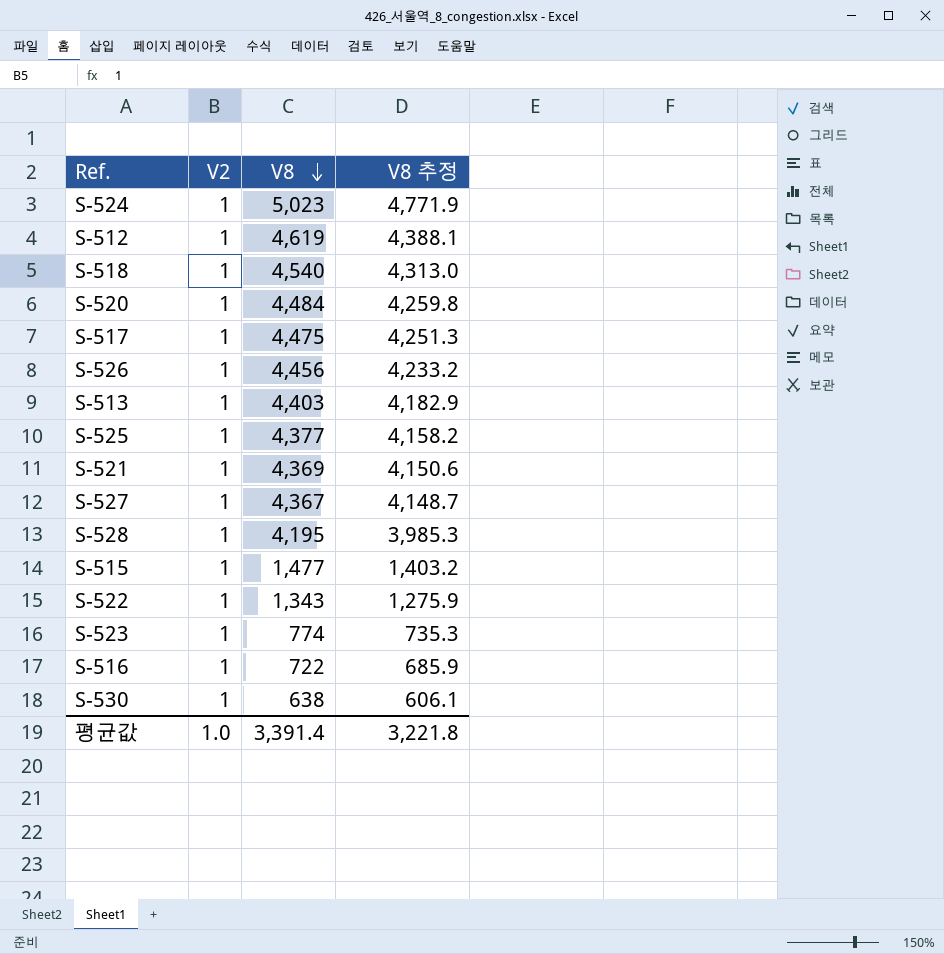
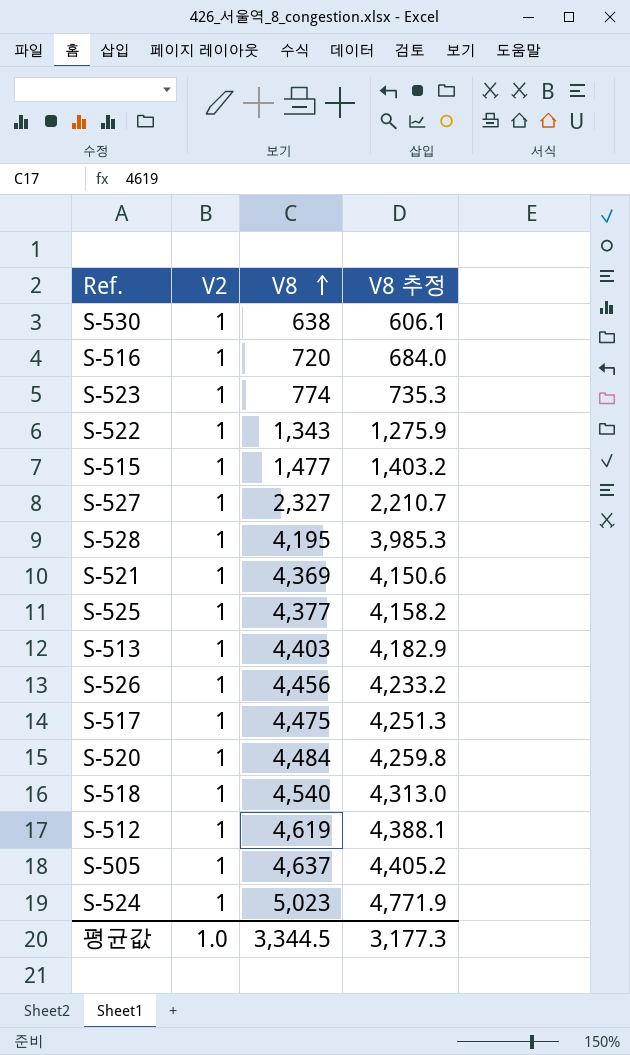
row order: V8 descending -> V8 ascending
S-516 | V8: 722 -> 720
S-516 | V8 추정: 685.9 -> 684.0
S-527 | V8: 4,367 -> 2,327
S-527 | V8 추정: 4,148.7 -> 2,210.7
row S-505: none -> 1 | 4,637 | 4,405.2
평균값 | V8: 3,391.4 -> 3,344.5
평균값 | V8 추정: 3,221.8 -> 3,177.3

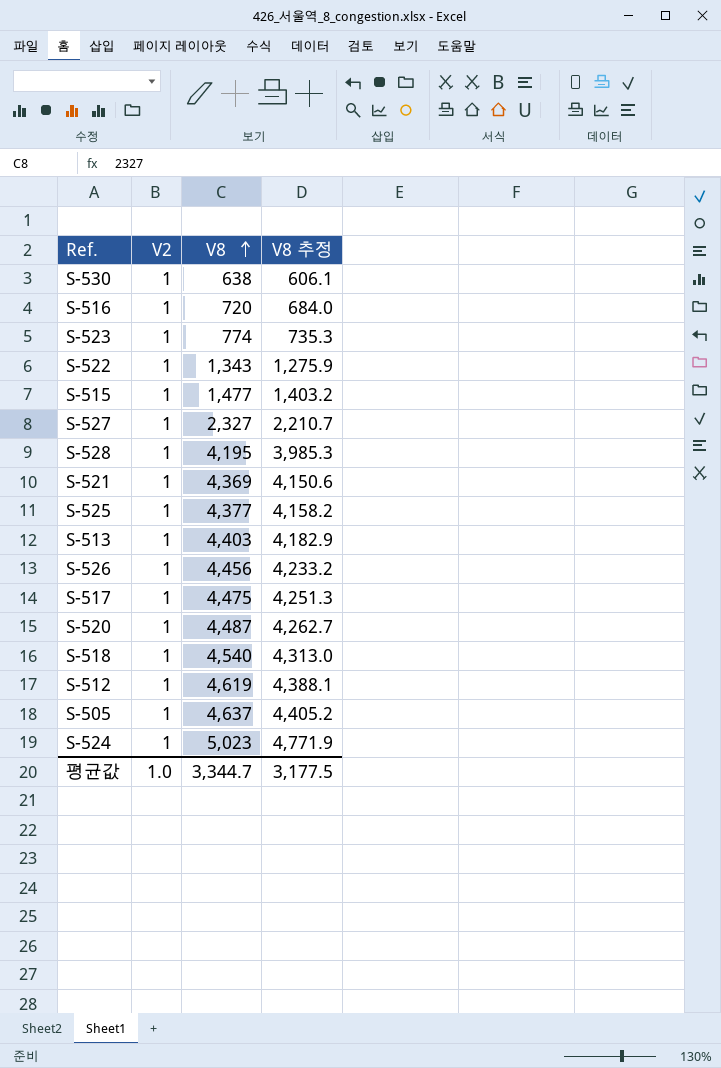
S-520 | V8: 4,484 -> 4,487
S-520 | V8 추정: 4,259.8 -> 4,262.7
평균값 | V8: 3,344.5 -> 3,344.7
평균값 | V8 추정: 3,177.3 -> 3,177.5

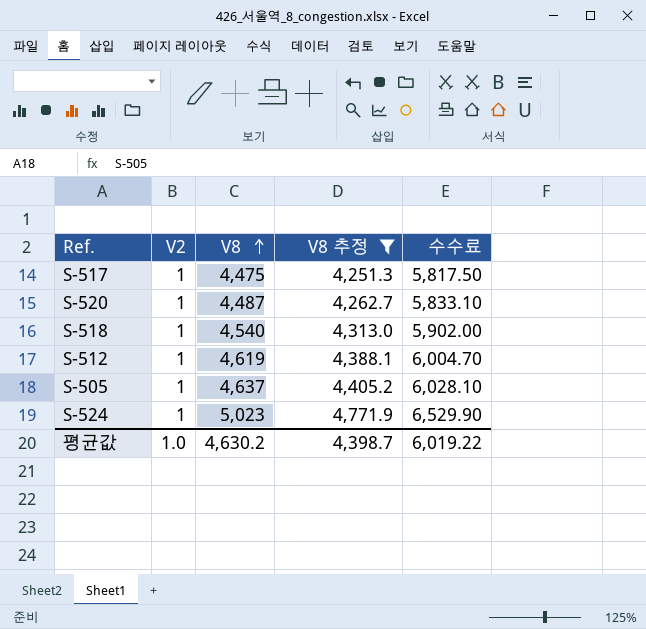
filter: none -> V8 추정 >= 4,251.3
column 수수료 | formula: none -> [V8] * 1.3
평균값 | V8: 3,344.7 -> 4,630.2
평균값 | V8 추정: 3,177.5 -> 4,398.7

